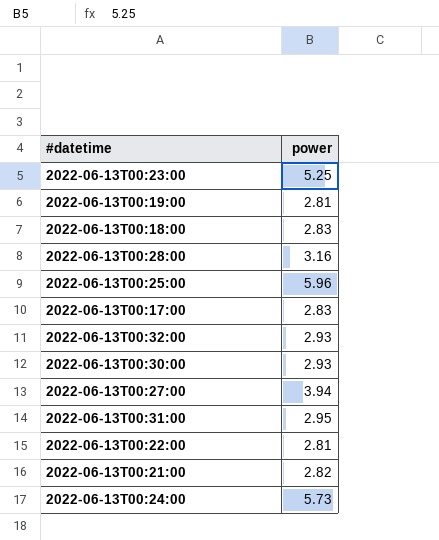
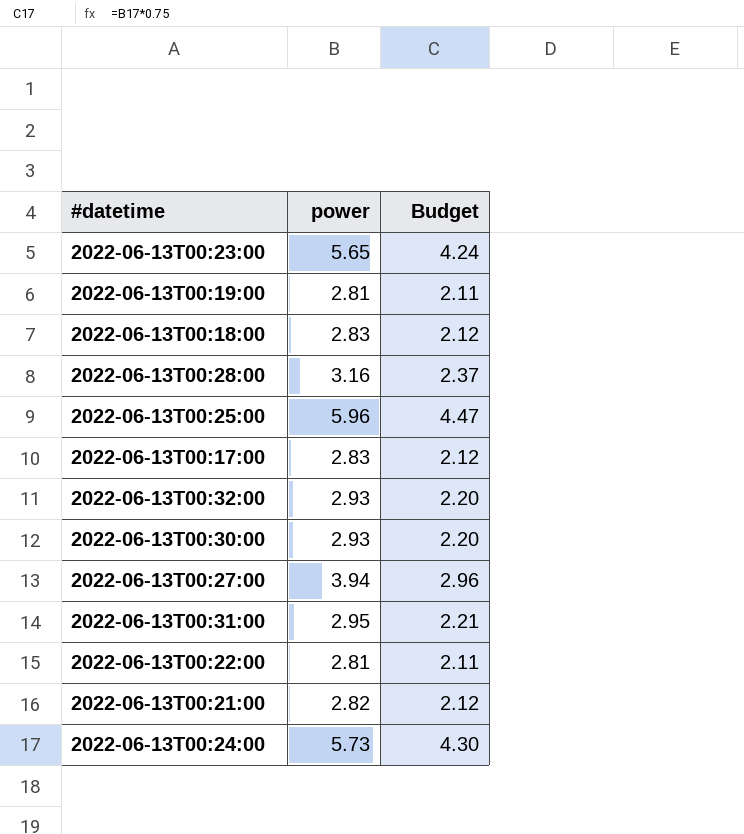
column Budget | formula: none -> [power] * 0.75
2022-06-13T00:23:00 | power: 5.25 -> 5.65

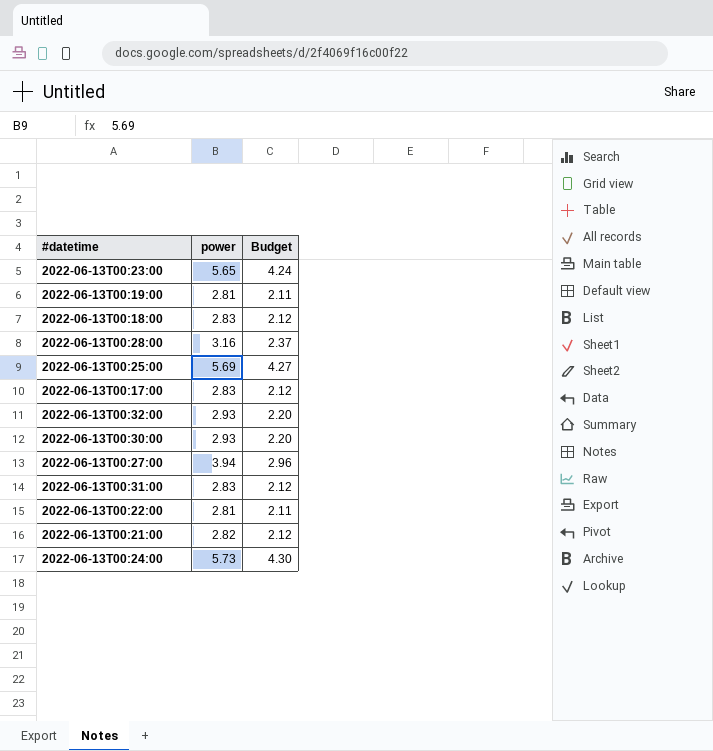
2022-06-13T00:25:00 | power: 5.96 -> 5.69
2022-06-13T00:25:00 | Budget: 4.47 -> 4.27
2022-06-13T00:31:00 | power: 2.95 -> 2.83
2022-06-13T00:31:00 | Budget: 2.21 -> 2.12

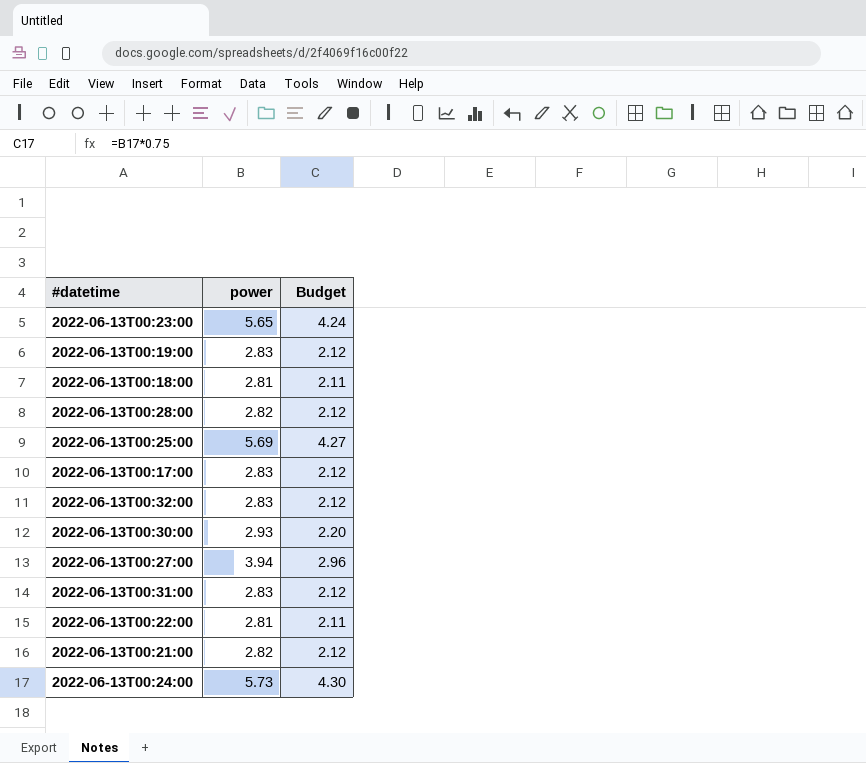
2022-06-13T00:19:00 | power: 2.81 -> 2.83
2022-06-13T00:19:00 | Budget: 2.11 -> 2.12
2022-06-13T00:18:00 | power: 2.83 -> 2.81
2022-06-13T00:18:00 | Budget: 2.12 -> 2.11
2022-06-13T00:28:00 | power: 3.16 -> 2.82
2022-06-13T00:28:00 | Budget: 2.37 -> 2.12
2022-06-13T00:32:00 | power: 2.93 -> 2.83
2022-06-13T00:32:00 | Budget: 2.20 -> 2.12

